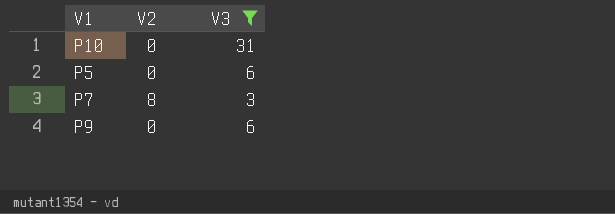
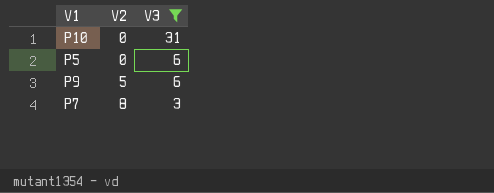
row order: none -> V2 ascending
P9 | V2: 0 -> 5

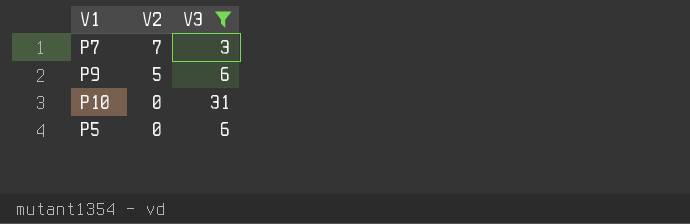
row order: V2 ascending -> V2 descending
P7 | V2: 8 -> 7

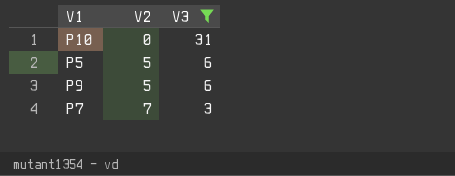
row order: V2 descending -> V2 ascending
P5 | V2: 0 -> 5

